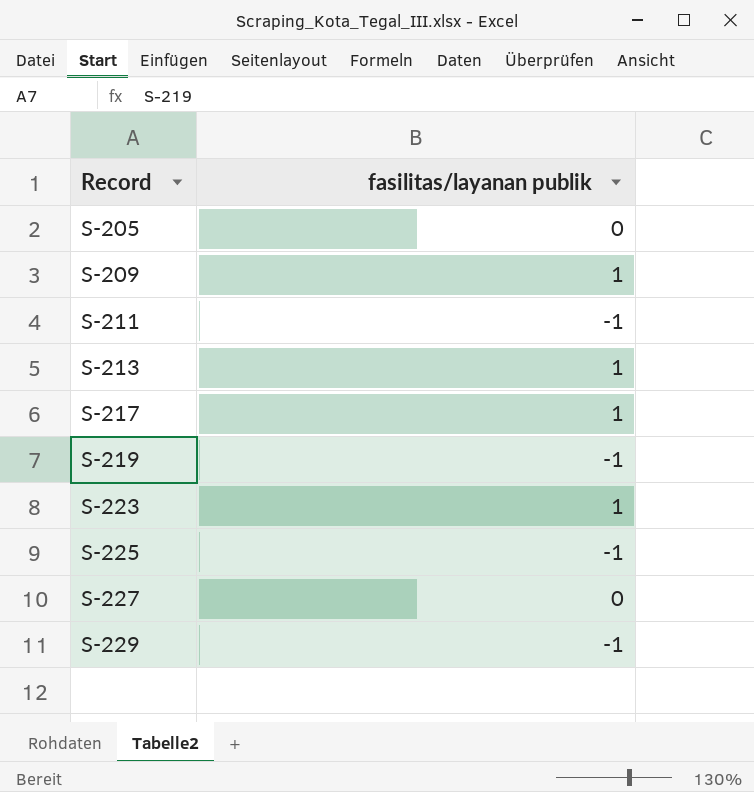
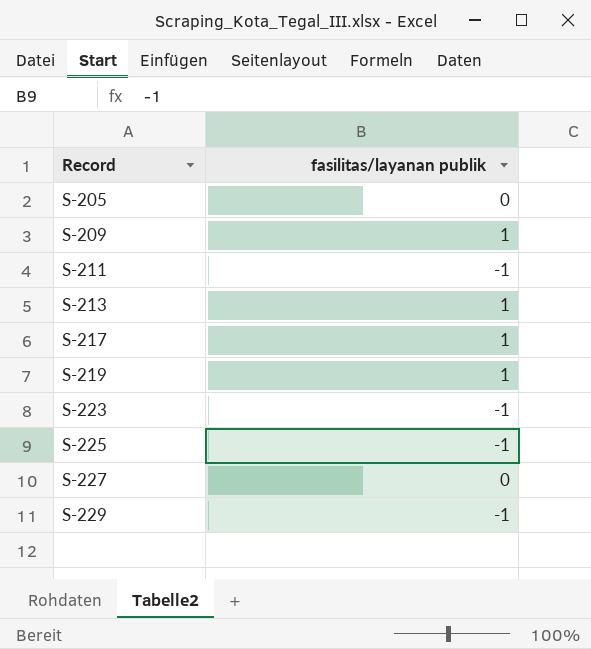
S-219 | fasilitas/layanan publik: -1 -> 1
S-223 | fasilitas/layanan publik: 1 -> -1

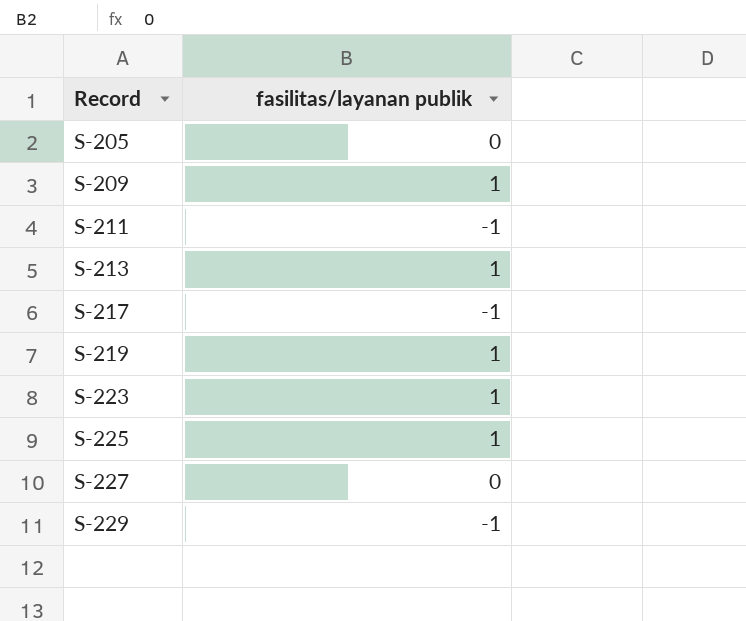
S-217 | fasilitas/layanan publik: 1 -> -1
S-223 | fasilitas/layanan publik: -1 -> 1
S-225 | fasilitas/layanan publik: -1 -> 1

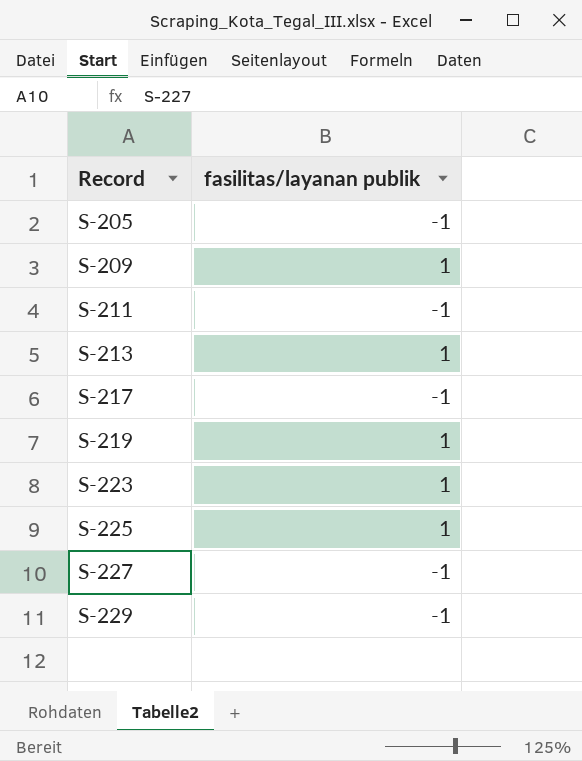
S-205 | fasilitas/layanan publik: 0 -> -1
S-227 | fasilitas/layanan publik: 0 -> -1

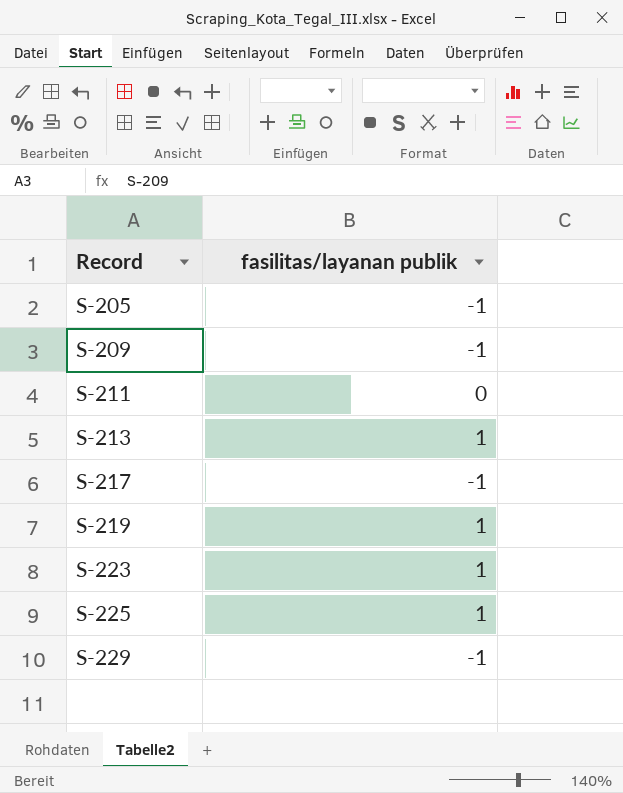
row S-227: -1 -> none
S-209 | fasilitas/layanan publik: 1 -> -1
S-211 | fasilitas/layanan publik: -1 -> 0

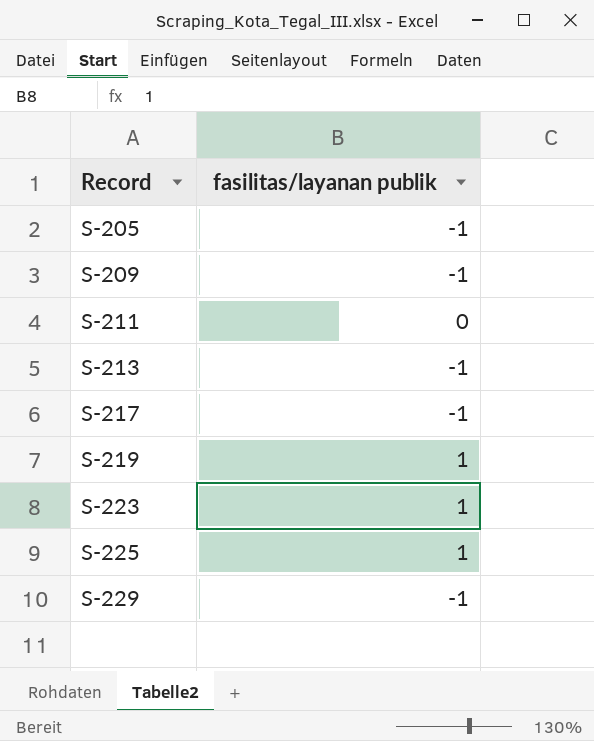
S-213 | fasilitas/layanan publik: 1 -> -1

